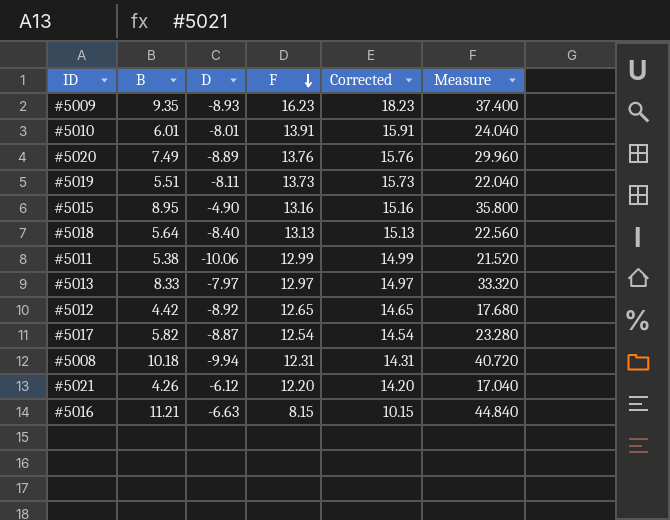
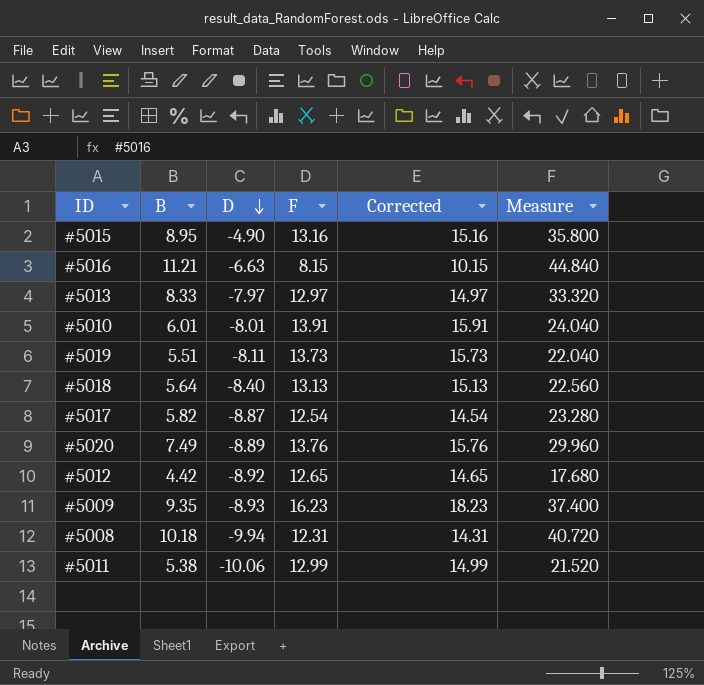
row order: F descending -> D descending
row #5021: 4.26 | -6.12 | 12.20 | 14.20 | 17.040 -> none

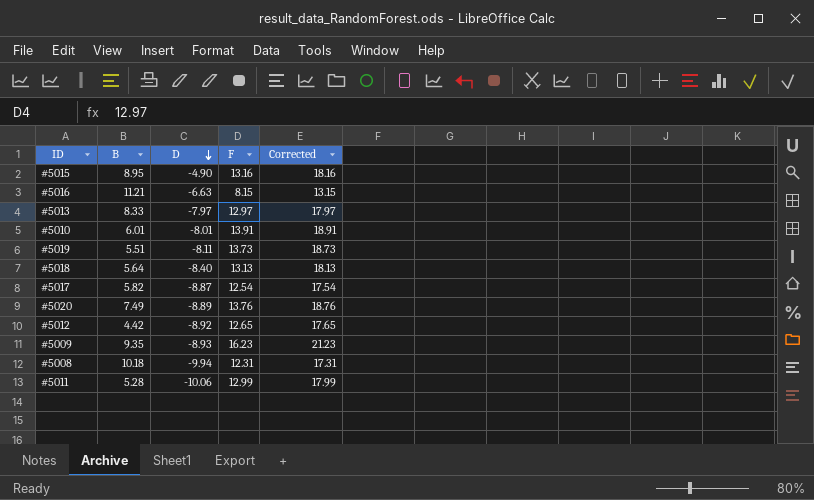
column Measure | formula: [B] * 4 -> none
column Corrected | formula: [F] + 2 -> [F] + 5
#5011 | B: 5.38 -> 5.28

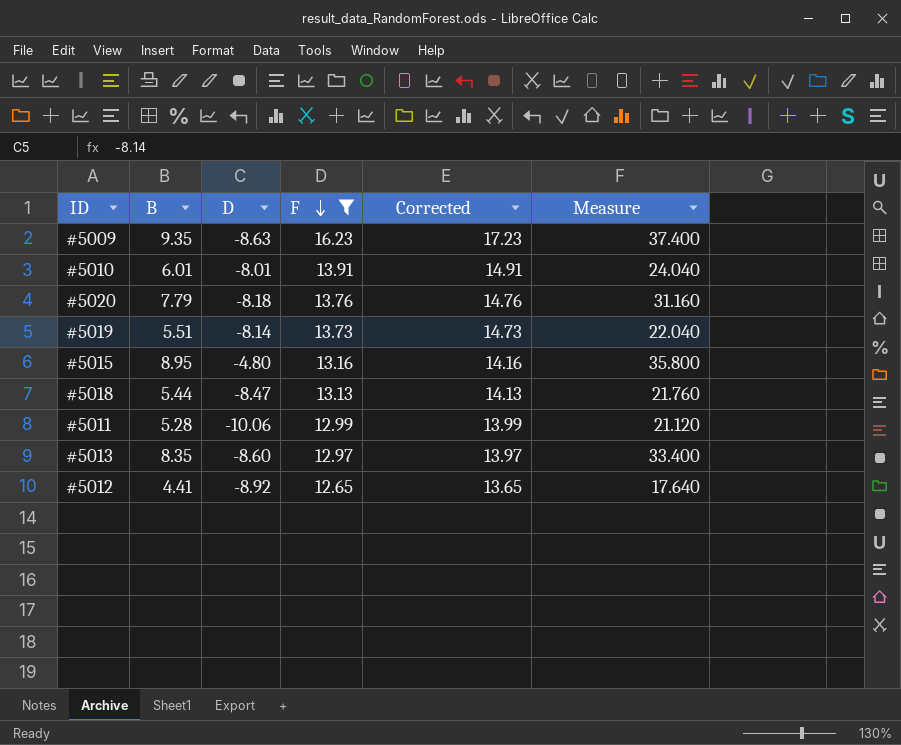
filter: none -> F >= 12.65
row order: D descending -> F descending
column Corrected | formula: [F] + 5 -> [F] + 1
column Measure | formula: none -> [B] * 4
#5009 | D: -8.93 -> -8.63
#5020 | B: 7.49 -> 7.79
#5020 | D: -8.89 -> -8.18
#5019 | D: -8.11 -> -8.14
#5015 | D: -4.90 -> -4.80
#5018 | B: 5.64 -> 5.44
#5018 | D: -8.40 -> -8.47
#5013 | B: 8.33 -> 8.35
#5013 | D: -7.97 -> -8.60
#5012 | B: 4.42 -> 4.41

